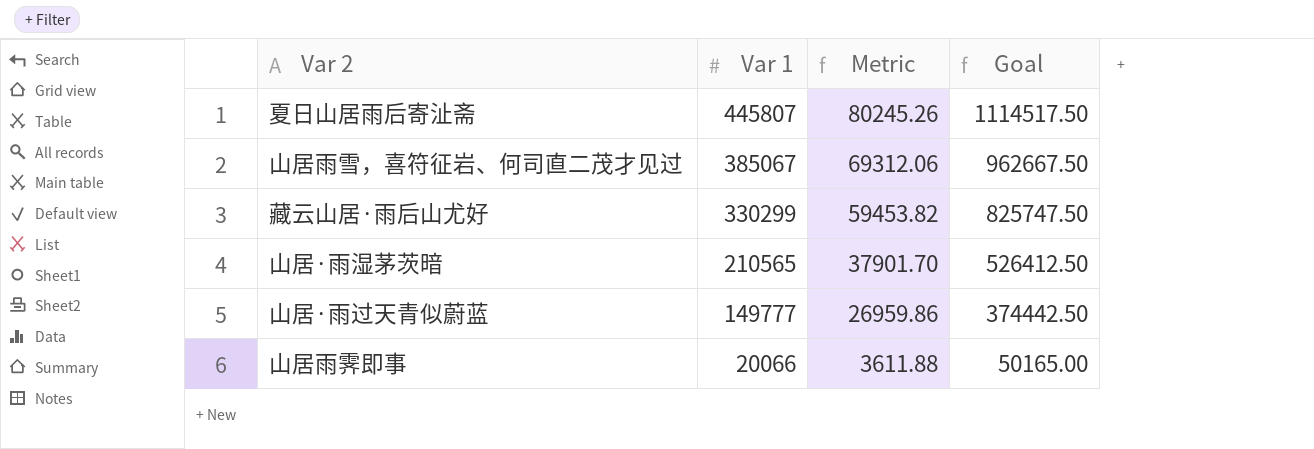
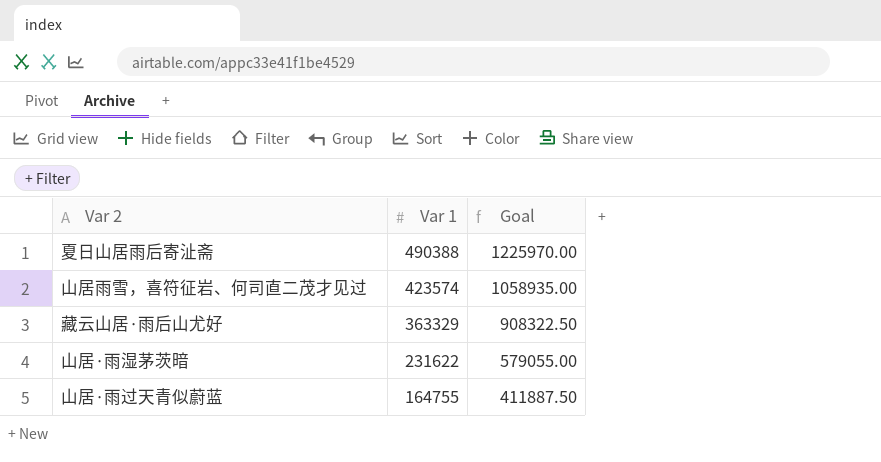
column Metric | formula: [Var 1] * 0.18 -> none
row 山居雨霁即事: 20066 | 3611.88 | 50165.00 -> none
夏日山居雨后寄沚斋 | Var 1: 445807 -> 490388
夏日山居雨后寄沚斋 | Goal: 1114517.50 -> 1225970.00
山居雨雪，喜符征岩、何司直二茂才见过 | Var 1: 385067 -> 423574
山居雨雪，喜符征岩、何司直二茂才见过 | Goal: 962667.50 -> 1058935.00
藏云山居·雨后山尤好 | Var 1: 330299 -> 363329
藏云山居·雨后山尤好 | Goal: 825747.50 -> 908322.50
山居·雨湿茅茨暗 | Var 1: 210565 -> 231622
山居·雨湿茅茨暗 | Goal: 526412.50 -> 579055.00
山居·雨过天青似蔚蓝 | Var 1: 149777 -> 164755
山居·雨过天青似蔚蓝 | Goal: 374442.50 -> 411887.50

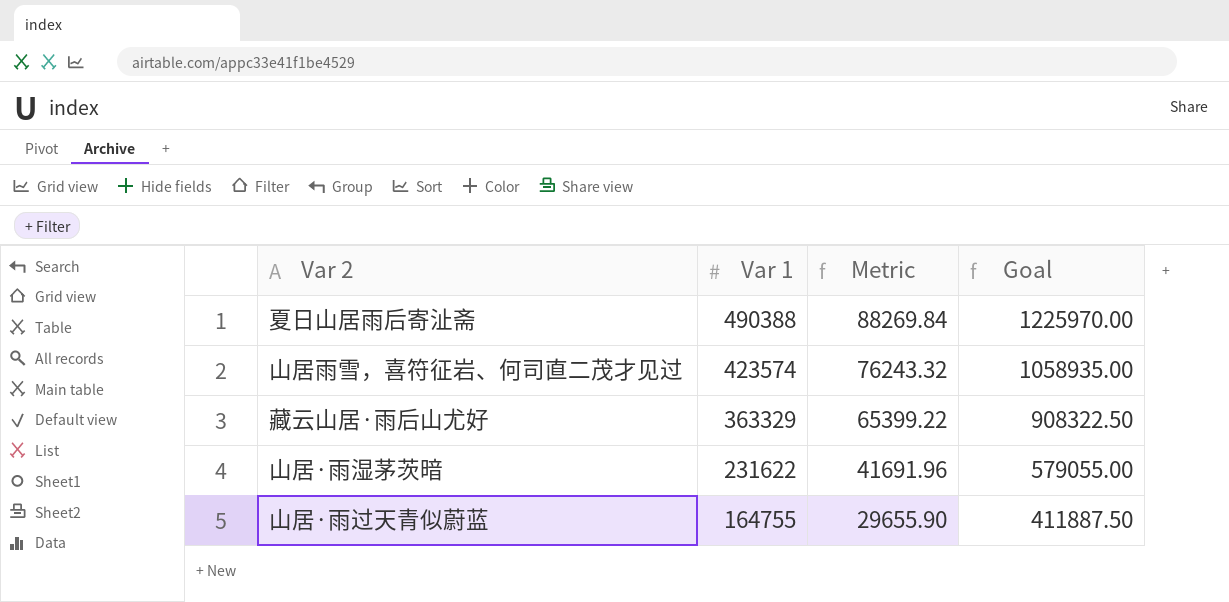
column Metric | formula: none -> [Var 1] * 0.18

